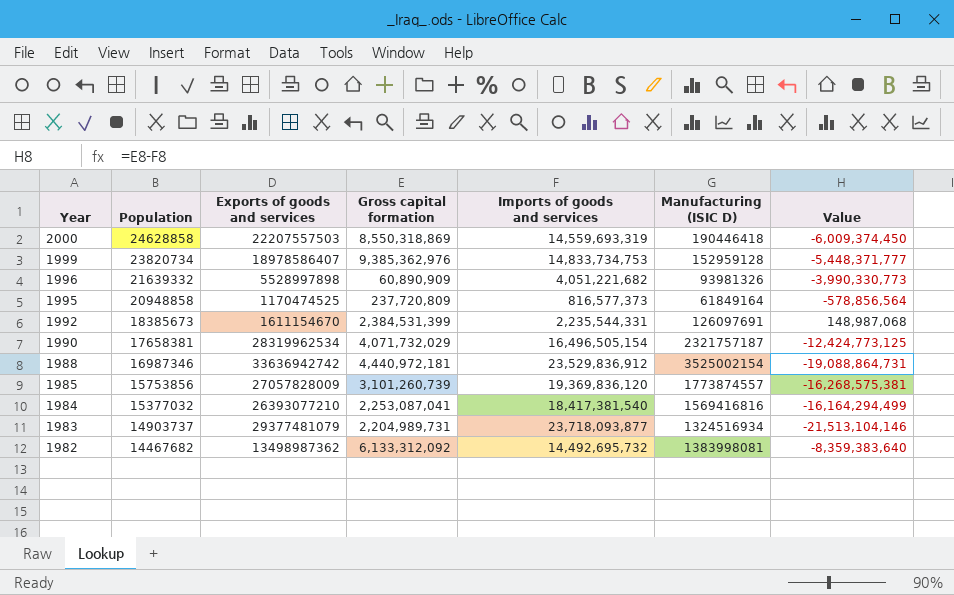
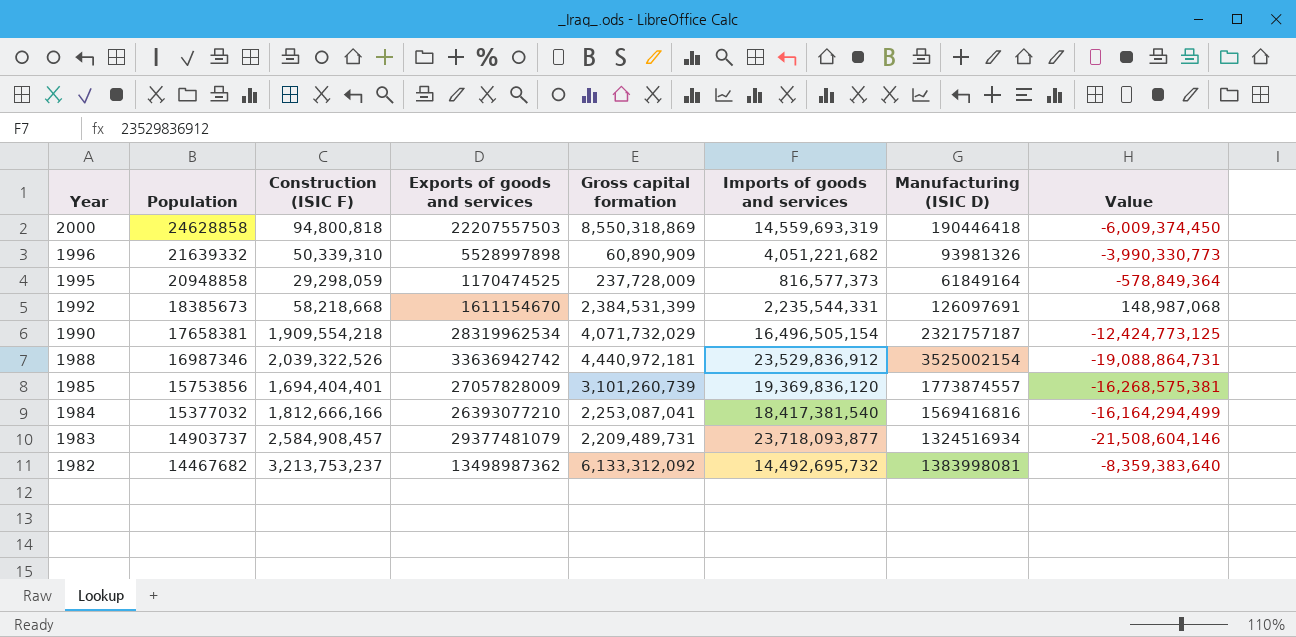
column Construction (ISIC F) | position: none -> 3
row 1999: 23820734 | 18978586407 | 9,385,362,976 | 14,833,734,753 | 152959128 | -5,448,371,777 -> none
1995 | Gross capital formation: 237,720,809 -> 237,728,009
1995 | Value: -578,856,564 -> -578,849,364
1983 | Gross capital formation: 2,204,989,731 -> 2,209,489,731
1983 | Value: -21,513,104,146 -> -21,508,604,146

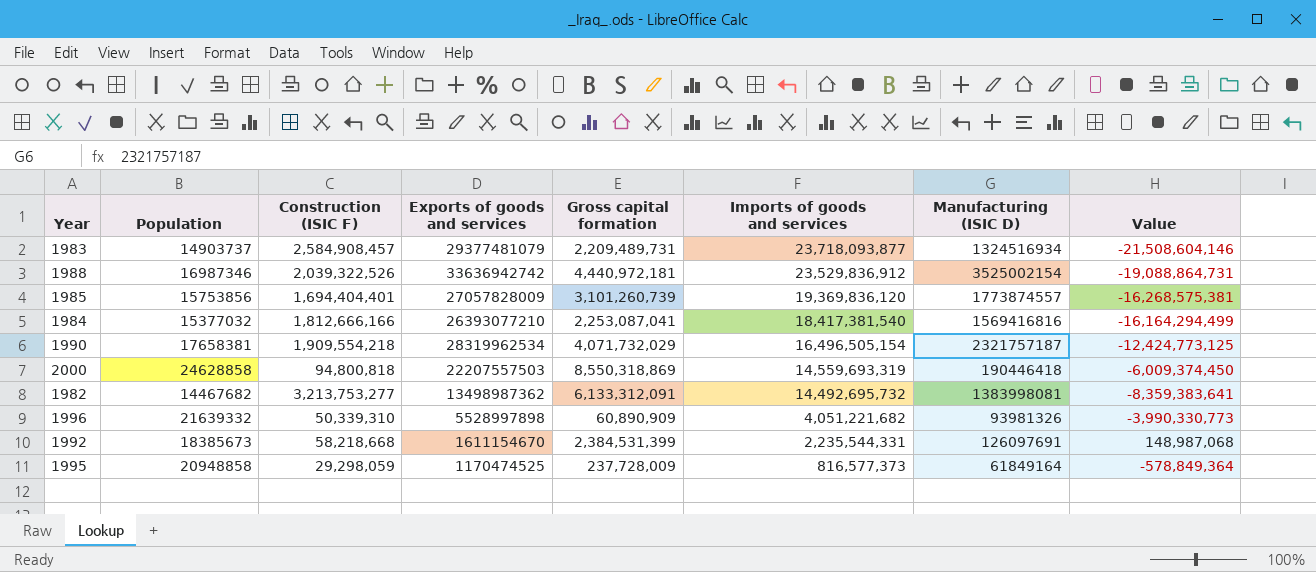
row order: Year descending -> Imports of goods and services descending
1982 | Construction (ISIC F): 3,213,753,237 -> 3,213,753,277
1982 | Gross capital formation: 6,133,312,092 -> 6,133,312,091
1982 | Value: -8,359,383,640 -> -8,359,383,641

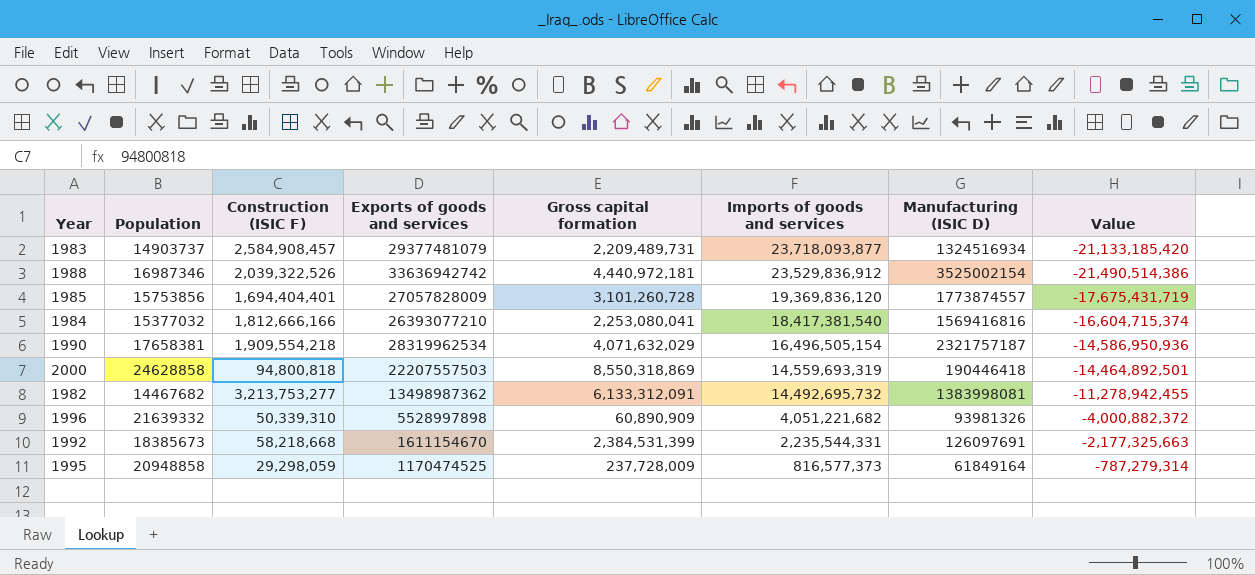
column Value | formula: [Gross capital formation] - [Imports of goods and services] -> [Construction (ISIC F)] - [Imports of goods and services]
1985 | Gross capital formation: 3,101,260,739 -> 3,101,260,728
1984 | Gross capital formation: 2,253,087,041 -> 2,253,080,041
1990 | Gross capital formation: 4,071,732,029 -> 4,071,632,029

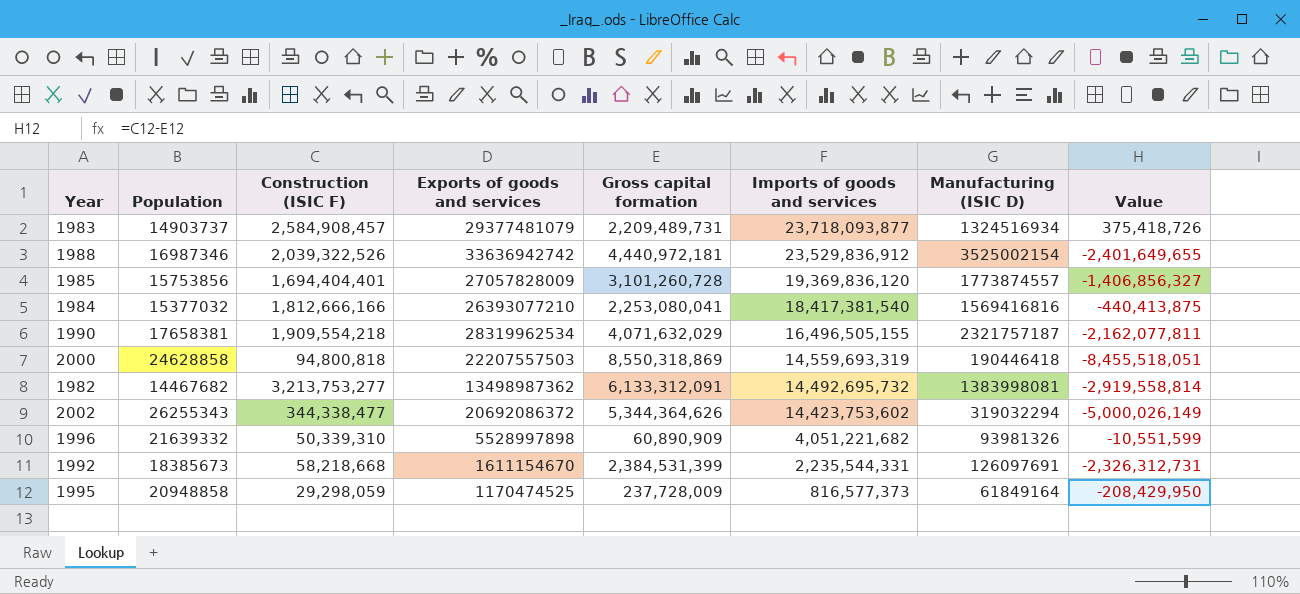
column Value | formula: [Construction (ISIC F)] - [Imports of goods and services] -> [Construction (ISIC F)] - [Gross capital formation]
1990 | Imports of goods and services: 16,496,505,154 -> 16,496,505,155
row 2002: none -> 26255343 | 344,338,477 | 20692086372 | 5,344,364,626 | 14,423,753,602 | 319032294 | -5,000,026,149

